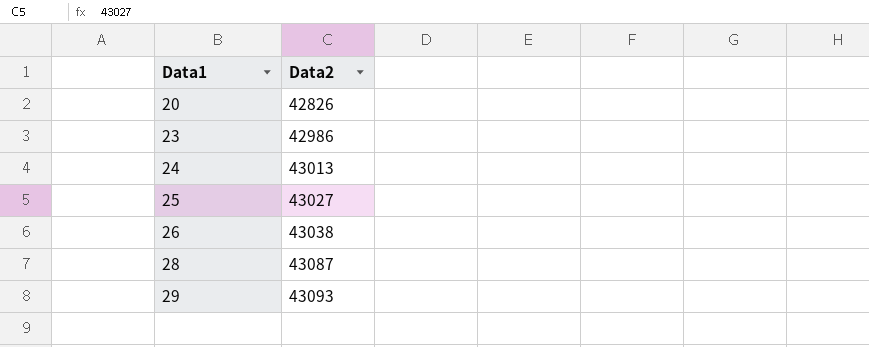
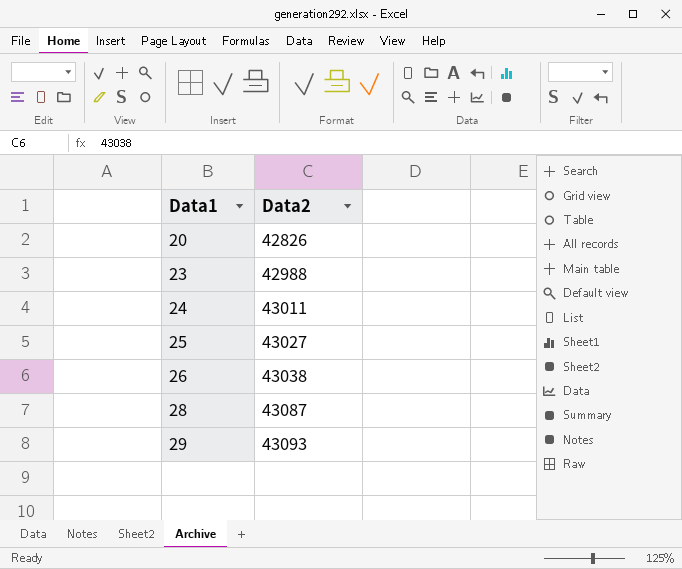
23 | Data2: 42986 -> 42988
24 | Data2: 43013 -> 43011

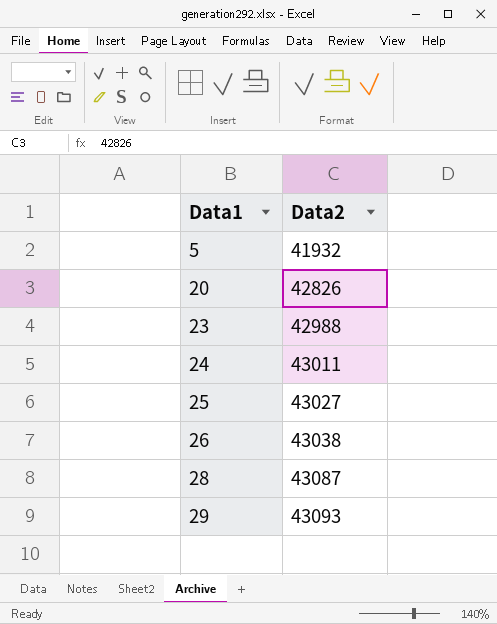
row 5: none -> 41932

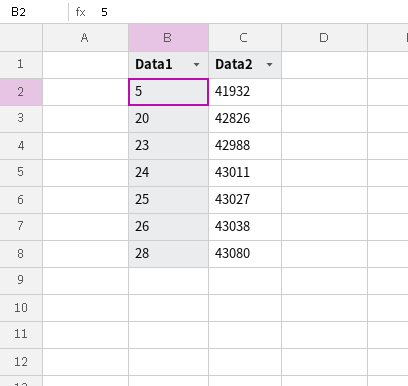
row 29: 43093 -> none
28 | Data2: 43087 -> 43080

